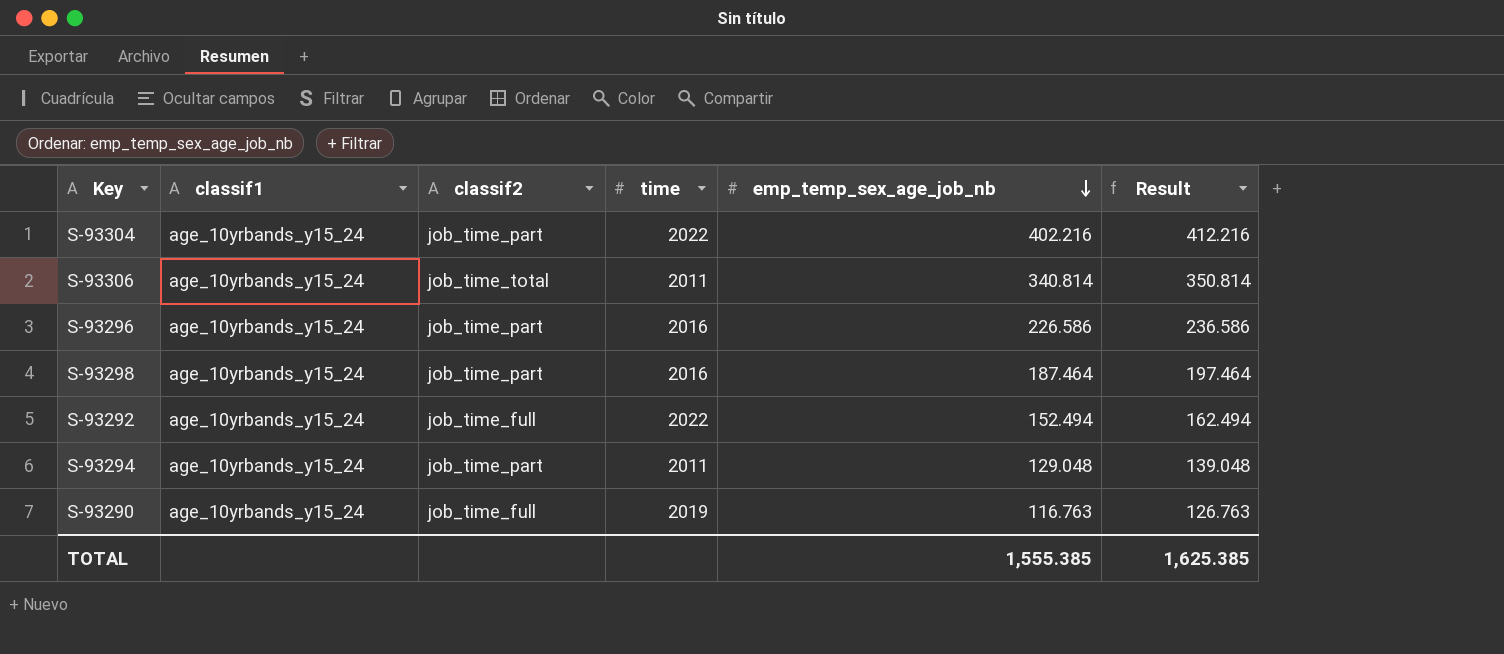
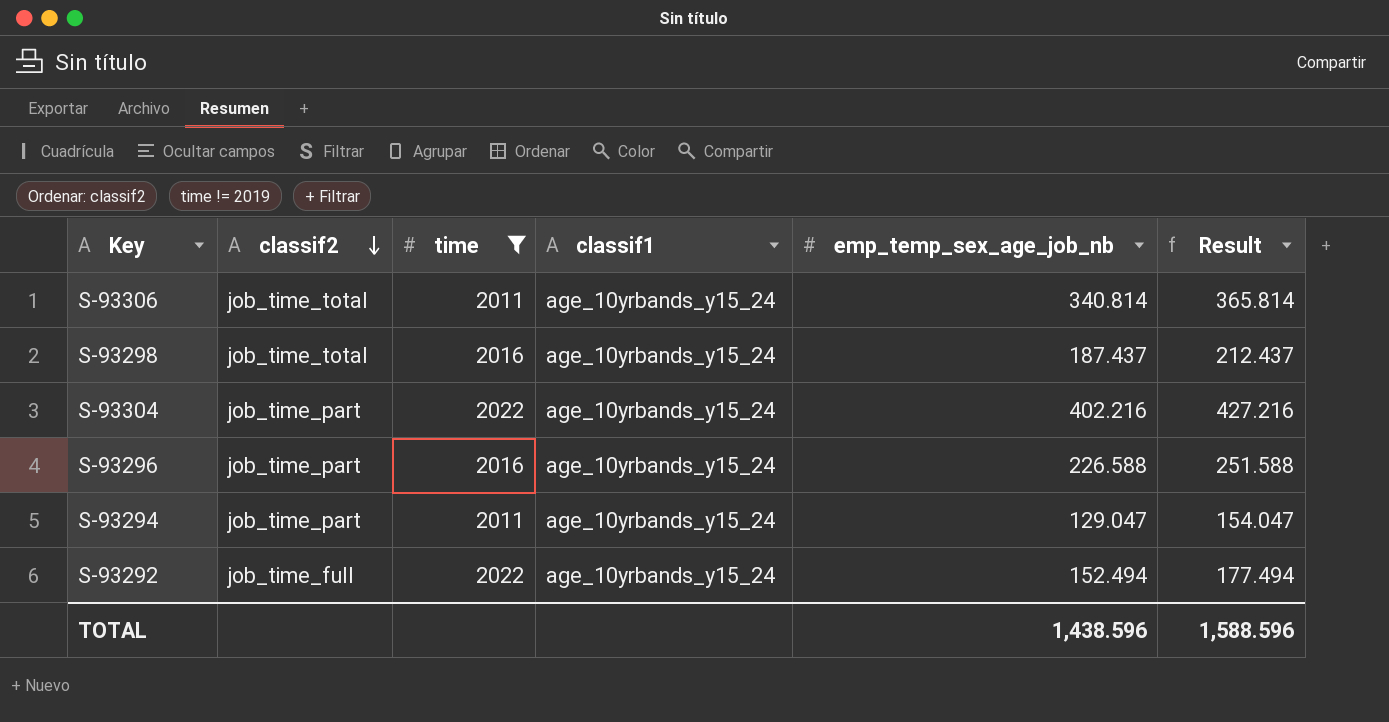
filter: none -> time != 2019
row order: emp_temp_sex_age_job_nb descending -> classif2 descending
column classif1 | position: 2 -> 4
column Result | formula: [emp_temp_sex_age_job_nb] + 10 -> [emp_temp_sex_age_job_nb] + 25
S-93298 | classif2: job_time_part -> job_time_total
S-93298 | emp_temp_sex_age_job_nb: 187.464 -> 187.437
S-93296 | emp_temp_sex_age_job_nb: 226.586 -> 226.588
S-93294 | emp_temp_sex_age_job_nb: 129.048 -> 129.047
TOTAL | emp_temp_sex_age_job_nb: 1,555.385 -> 1,438.596
TOTAL | Result: 1,625.385 -> 1,588.596

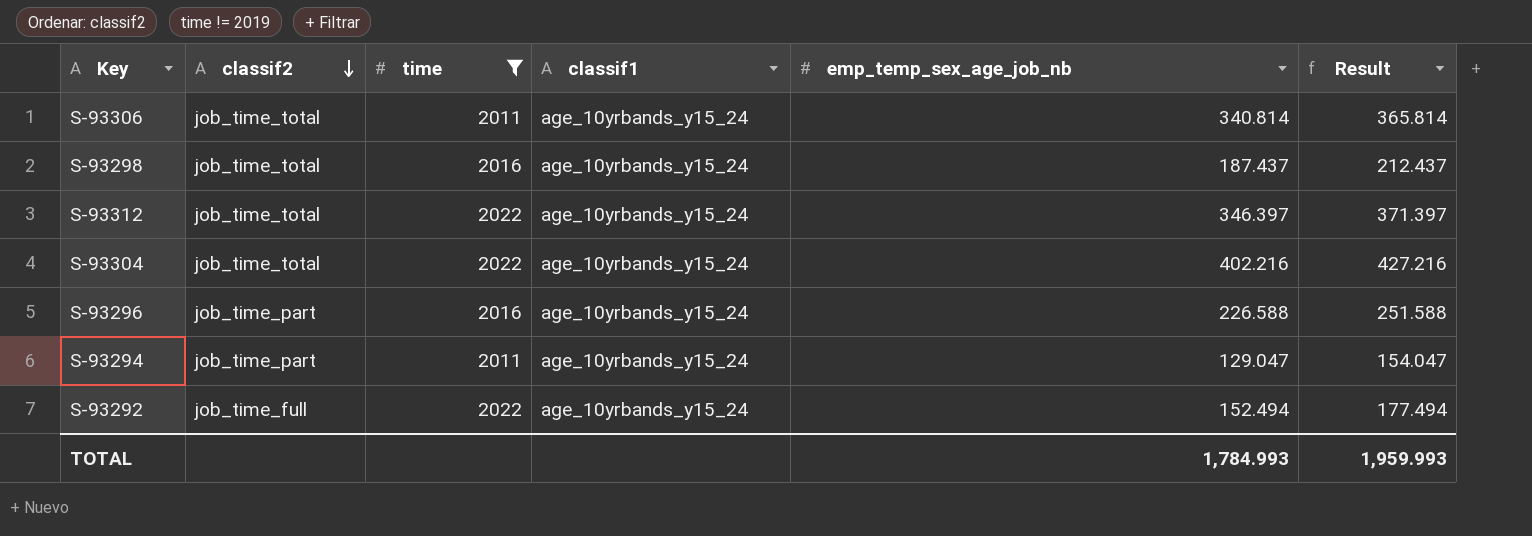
row S-93312: none -> job_time_total | 2022 | age_10yrbands_y15_24 | 346.397 | 371.397
S-93304 | classif2: job_time_part -> job_time_total
TOTAL | emp_temp_sex_age_job_nb: 1,438.596 -> 1,784.993
TOTAL | Result: 1,588.596 -> 1,959.993

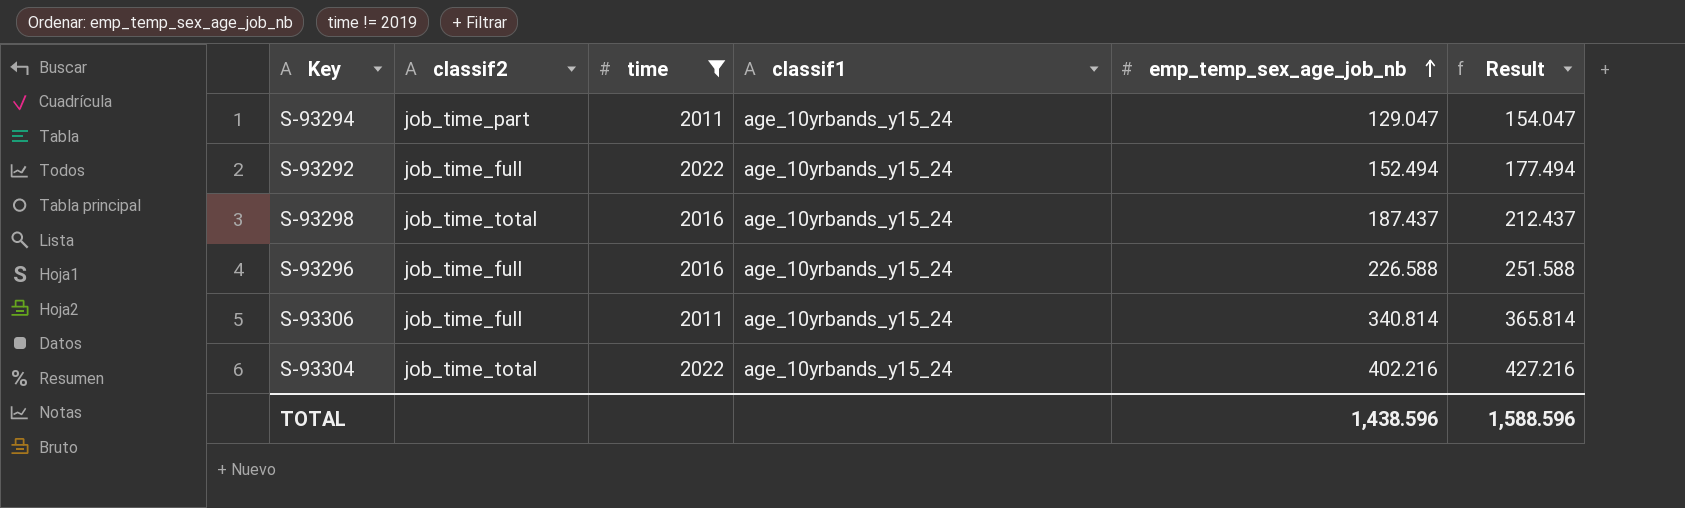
row order: classif2 descending -> emp_temp_sex_age_job_nb ascending
row S-93312: job_time_total | 2022 | age_10yrbands_y15_24 | 346.397 | 371.397 -> none
S-93296 | classif2: job_time_part -> job_time_full
S-93306 | classif2: job_time_total -> job_time_full
TOTAL | emp_temp_sex_age_job_nb: 1,784.993 -> 1,438.596
TOTAL | Result: 1,959.993 -> 1,588.596

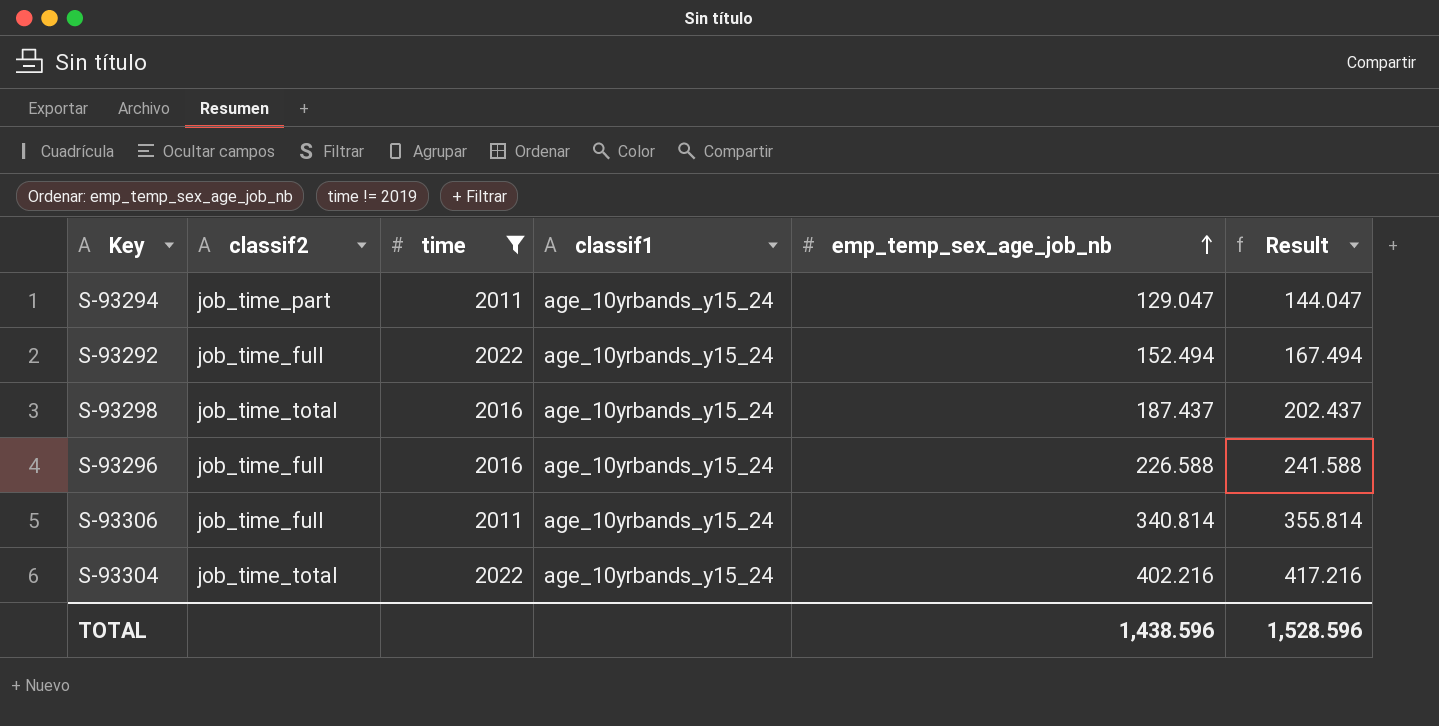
column Result | formula: [emp_temp_sex_age_job_nb] + 25 -> [emp_temp_sex_age_job_nb] + 15
TOTAL | Result: 1,588.596 -> 1,528.596

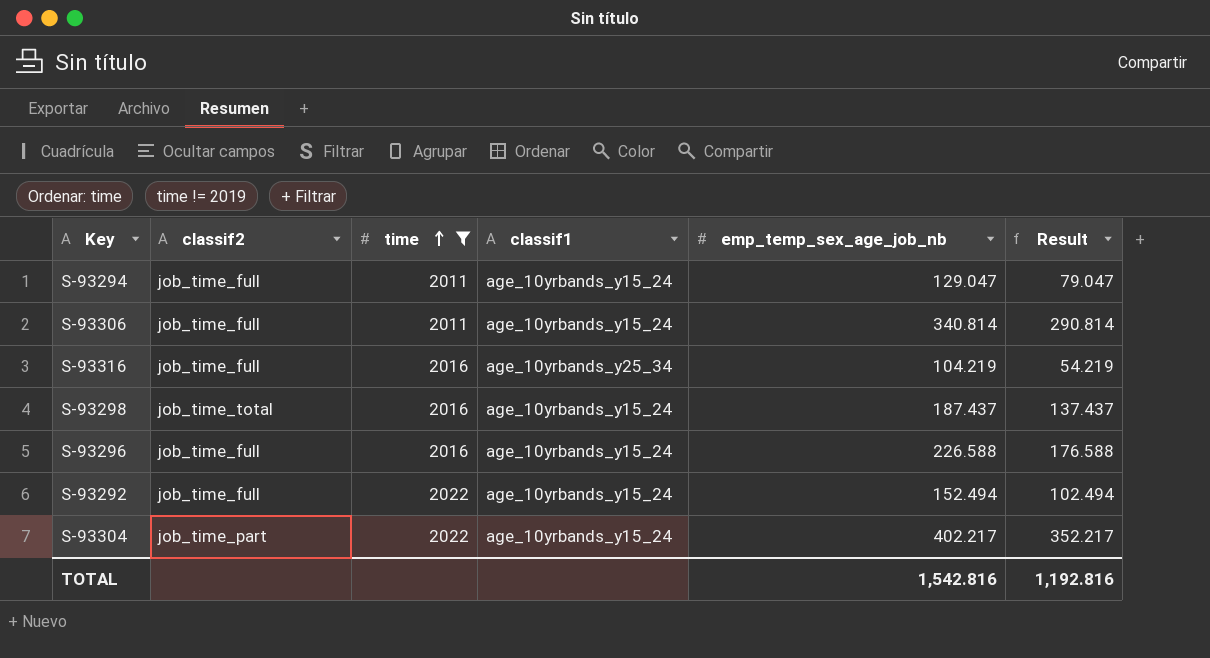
row order: emp_temp_sex_age_job_nb ascending -> time ascending
column Result | formula: [emp_temp_sex_age_job_nb] + 15 -> [emp_temp_sex_age_job_nb] - 50
S-93294 | classif2: job_time_part -> job_time_full
row S-93316: none -> job_time_full | 2016 | age_10yrbands_y25_34 | 104.219 | 54.219
S-93304 | classif2: job_time_total -> job_time_part
S-93304 | emp_temp_sex_age_job_nb: 402.216 -> 402.217
TOTAL | emp_temp_sex_age_job_nb: 1,438.596 -> 1,542.816
TOTAL | Result: 1,528.596 -> 1,192.816

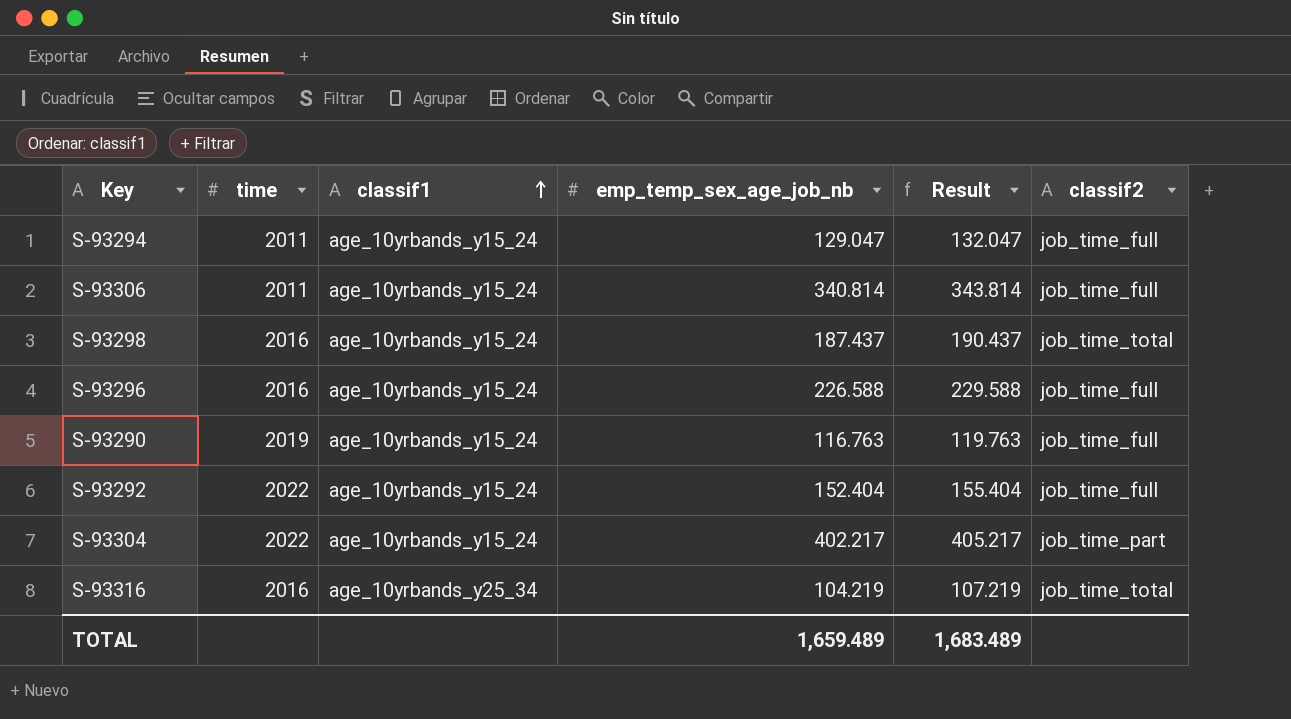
filter: time != 2019 -> none
row order: time ascending -> classif1 ascending
column Result | formula: [emp_temp_sex_age_job_nb] - 50 -> [emp_temp_sex_age_job_nb] + 3
column classif2 | position: 2 -> 6
S-93292 | emp_temp_sex_age_job_nb: 152.494 -> 152.404
S-93316 | classif2: job_time_full -> job_time_total
TOTAL | emp_temp_sex_age_job_nb: 1,542.816 -> 1,659.489
TOTAL | Result: 1,192.816 -> 1,683.489

